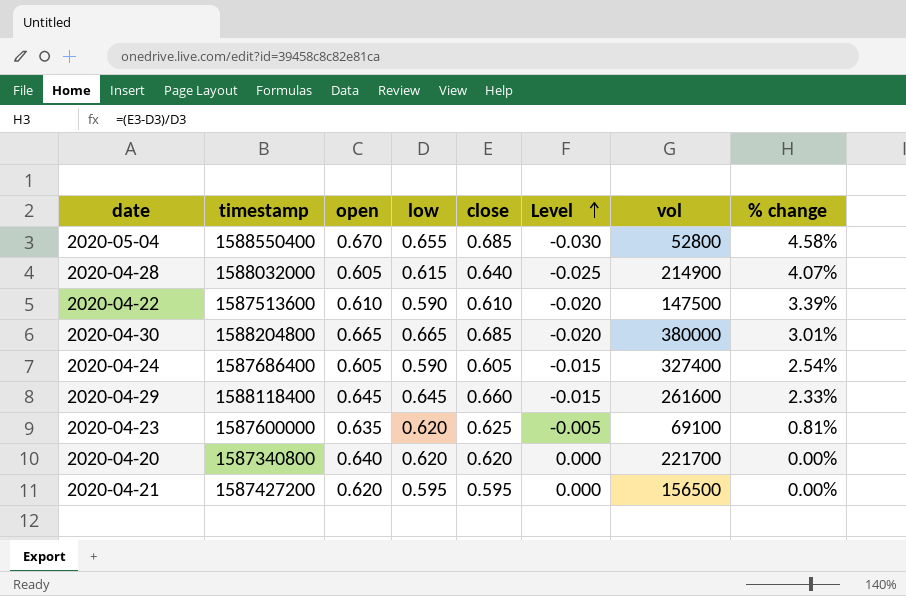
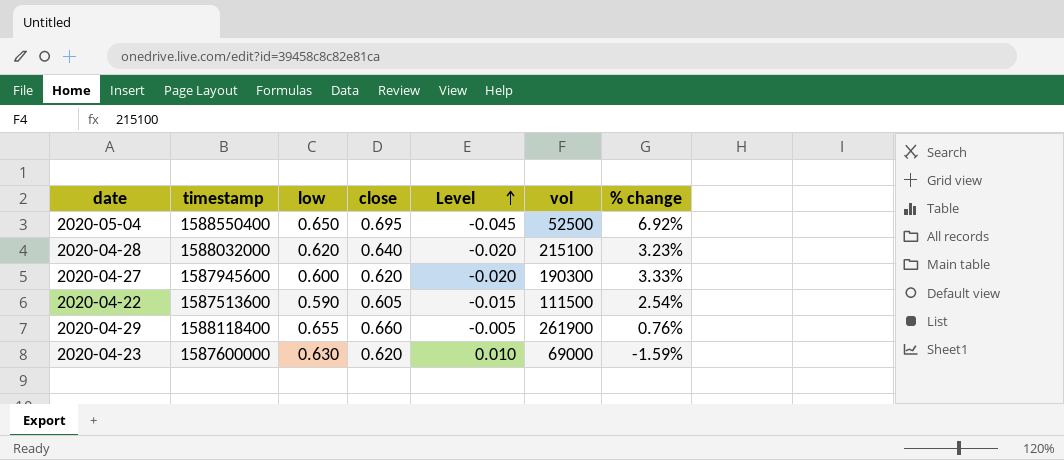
column open | position: 3 -> none
row 2020-04-30: 1588204800 | 0.665 | 0.665 | 0.685 | -0.020 | 380000 | 3.01% -> none
row 2020-04-24: 1587686400 | 0.605 | 0.590 | 0.605 | -0.015 | 327400 | 2.54% -> none
row 2020-04-20: 1587340800 | 0.640 | 0.620 | 0.620 | 0.000 | 221700 | 0.00% -> none
row 2020-04-21: 1587427200 | 0.620 | 0.595 | 0.595 | 0.000 | 156500 | 0.00% -> none
2020-05-04 | low: 0.655 -> 0.650
2020-05-04 | close: 0.685 -> 0.695
2020-05-04 | Level: -0.030 -> -0.045
2020-05-04 | vol: 52800 -> 52500
2020-05-04 | % change: 4.58% -> 6.92%
2020-04-28 | low: 0.615 -> 0.620
2020-04-28 | Level: -0.025 -> -0.020
2020-04-28 | vol: 214900 -> 215100
2020-04-28 | % change: 4.07% -> 3.23%
row 2020-04-27: none -> 1587945600 | 0.600 | 0.620 | -0.020 | 190300 | 3.33%
2020-04-22 | close: 0.610 -> 0.605
2020-04-22 | Level: -0.020 -> -0.015
2020-04-22 | vol: 147500 -> 111500
2020-04-22 | % change: 3.39% -> 2.54%
2020-04-29 | low: 0.645 -> 0.655
2020-04-29 | Level: -0.015 -> -0.005
2020-04-29 | vol: 261600 -> 261900
2020-04-29 | % change: 2.33% -> 0.76%
2020-04-23 | low: 0.620 -> 0.630
2020-04-23 | close: 0.625 -> 0.620
2020-04-23 | Level: -0.005 -> 0.010
2020-04-23 | vol: 69100 -> 69000
2020-04-23 | % change: 0.81% -> -1.59%

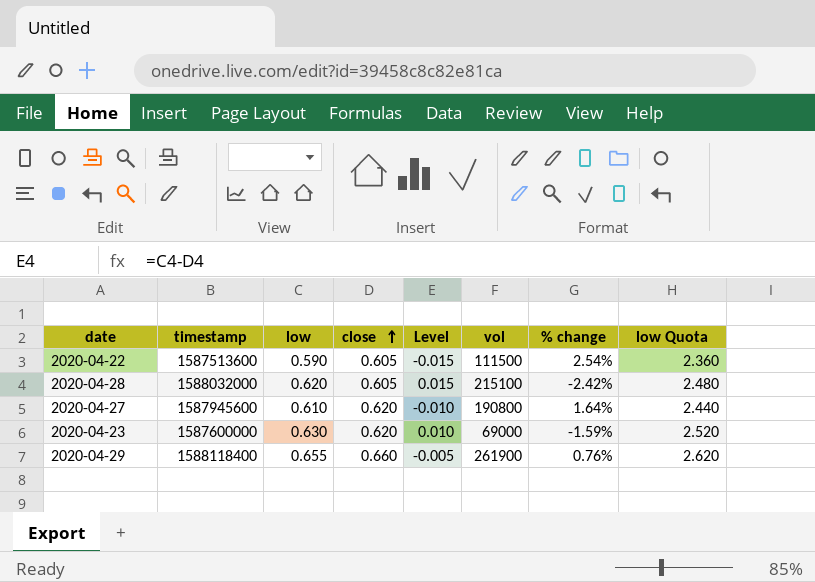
row order: Level ascending -> close ascending
column low Quota | formula: none -> [low] * 4
row 2020-05-04: 1588550400 | 0.650 | 0.695 | -0.045 | 52500 | 6.92% -> none
2020-04-28 | close: 0.640 -> 0.605
2020-04-28 | Level: -0.020 -> 0.015
2020-04-28 | % change: 3.23% -> -2.42%
2020-04-27 | low: 0.600 -> 0.610
2020-04-27 | Level: -0.020 -> -0.010
2020-04-27 | vol: 190300 -> 190800
2020-04-27 | % change: 3.33% -> 1.64%

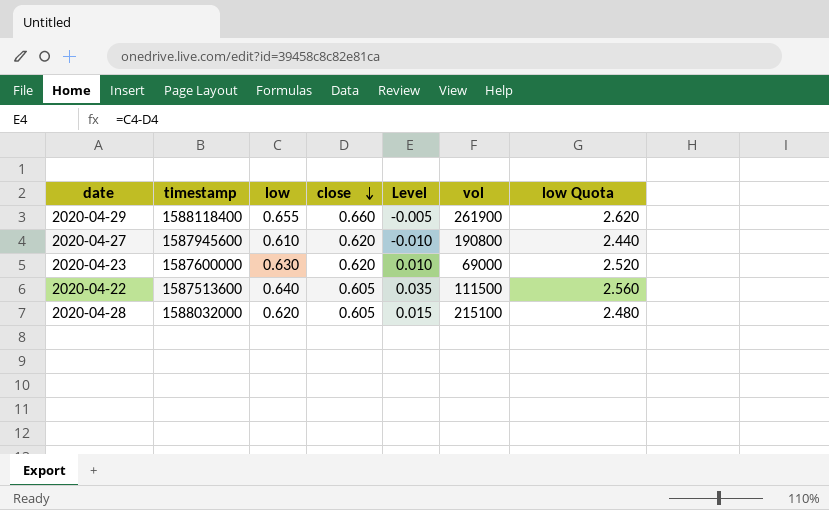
row order: close ascending -> close descending
column % change | formula: ([close] - [low]) / [low] -> none
2020-04-22 | low: 0.590 -> 0.640
2020-04-22 | Level: -0.015 -> 0.035
2020-04-22 | low Quota: 2.360 -> 2.560

